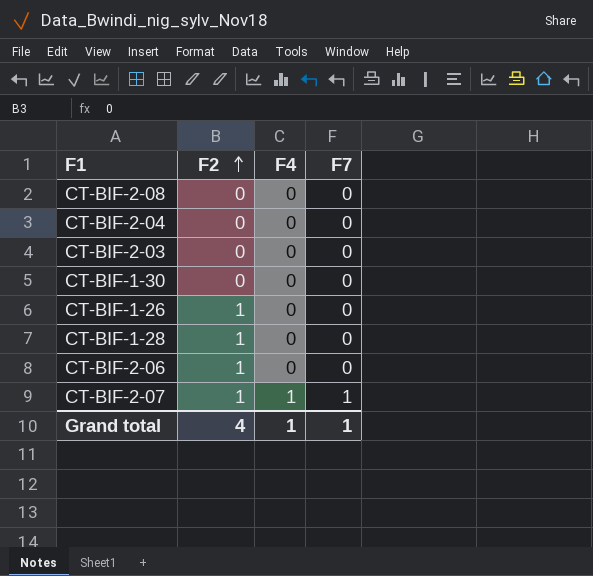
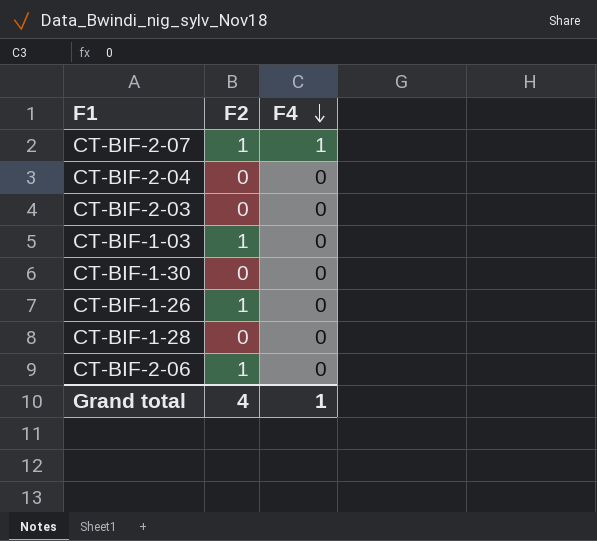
row order: F2 ascending -> F4 descending
column F7 | position: 4 -> none
row CT-BIF-2-08: 0 | 0 | 0 -> none
row CT-BIF-1-03: none -> 1 | 0
CT-BIF-1-28 | F2: 1 -> 0

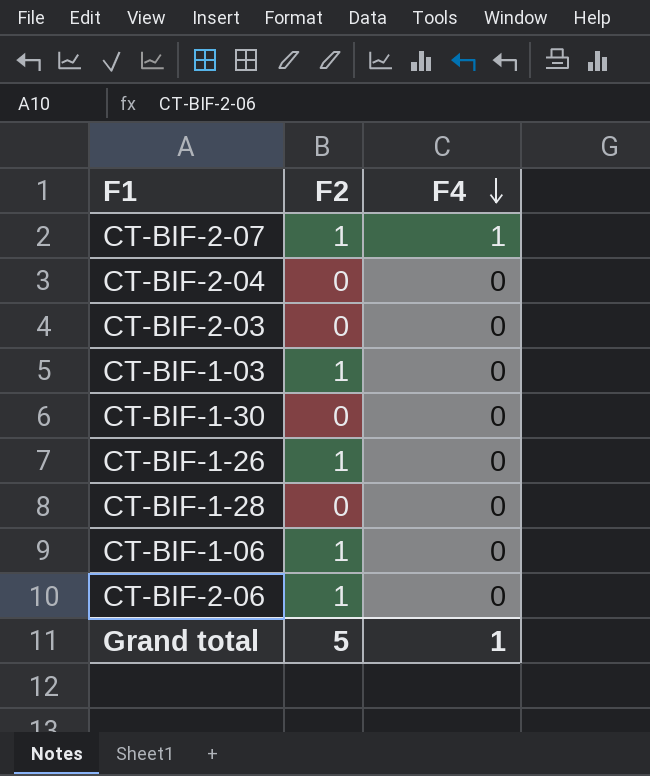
row CT-BIF-1-06: none -> 1 | 0
Grand total | F2: 4 -> 5

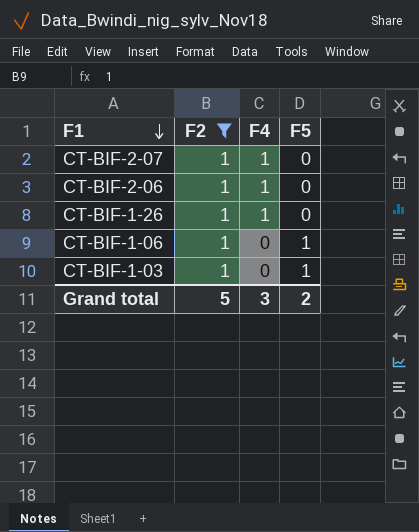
filter: none -> F2 = 1
row order: F4 descending -> F1 descending
column F5 | position: none -> 4
CT-BIF-2-06 | F4: 0 -> 1
CT-BIF-1-26 | F4: 0 -> 1
Grand total | F4: 1 -> 3

